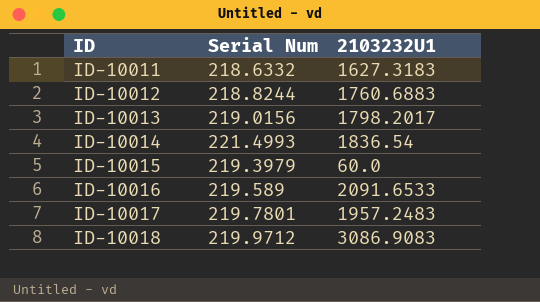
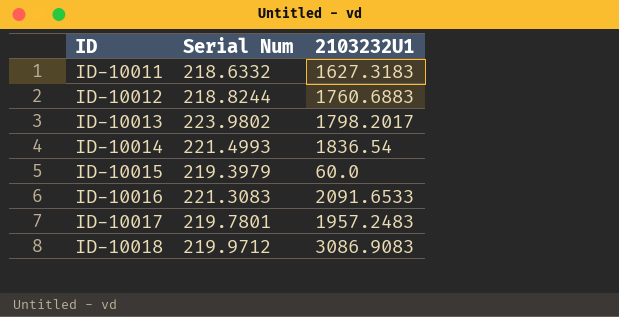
ID-10013 | Serial Num: 219.0156 -> 223.9802
ID-10016 | Serial Num: 219.589 -> 221.3083

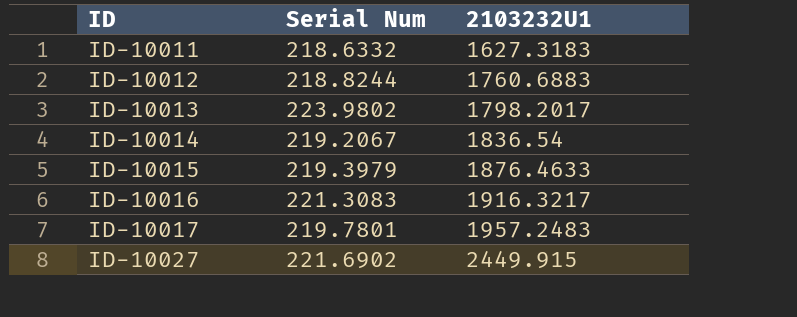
row ID-10018: 219.9712 | 3086.9083 -> none
ID-10014 | Serial Num: 221.4993 -> 219.2067
ID-10015 | 2103232U1: 60.0 -> 1876.4633
ID-10016 | 2103232U1: 2091.6533 -> 1916.3217
row ID-10027: none -> 221.6902 | 2449.915

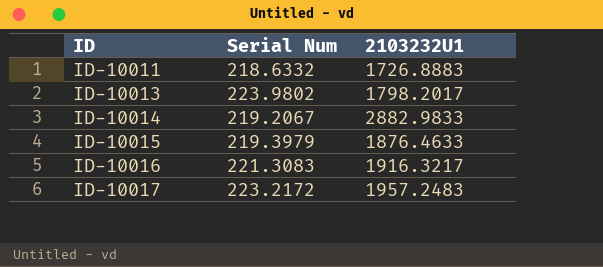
row ID-10012: 218.8244 | 1760.6883 -> none
row ID-10027: 221.6902 | 2449.915 -> none
ID-10011 | 2103232U1: 1627.3183 -> 1726.8883
ID-10014 | 2103232U1: 1836.54 -> 2882.9833
ID-10017 | Serial Num: 219.7801 -> 223.2172

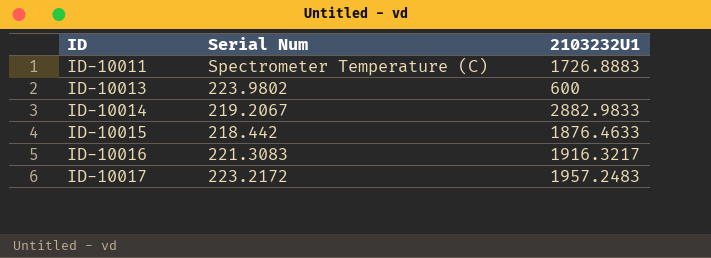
ID-10011 | Serial Num: 218.6332 -> Spectrometer Temperature (C)
ID-10013 | 2103232U1: 1798.2017 -> 600
ID-10015 | Serial Num: 219.3979 -> 218.442

